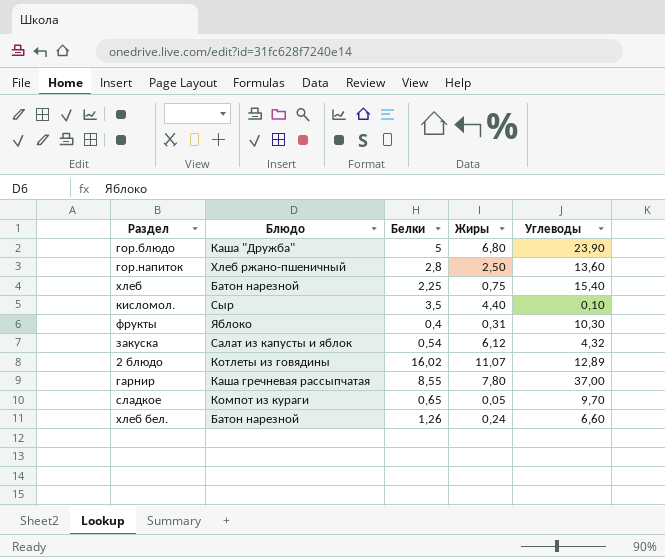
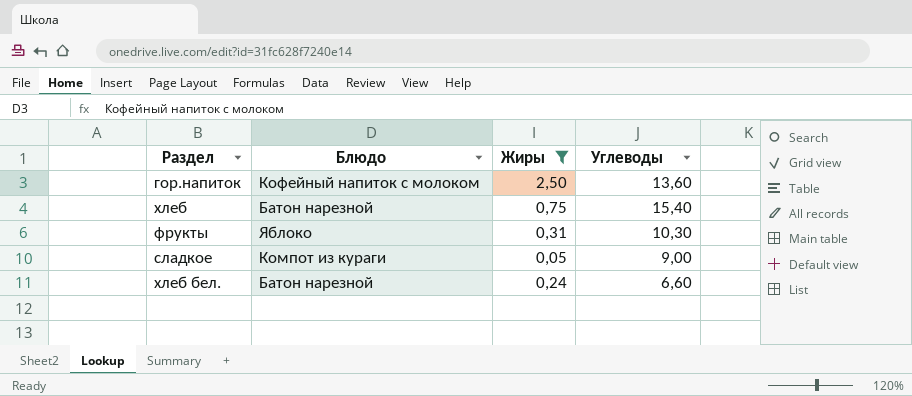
filter: none -> Жиры <= 2,50
column Белки | position: 3 -> none
гор.напиток | Блюдо: Хлеб ржано-пшеничный -> Кофейный напиток с молоком
сладкое | Углеводы: 9,70 -> 9,00

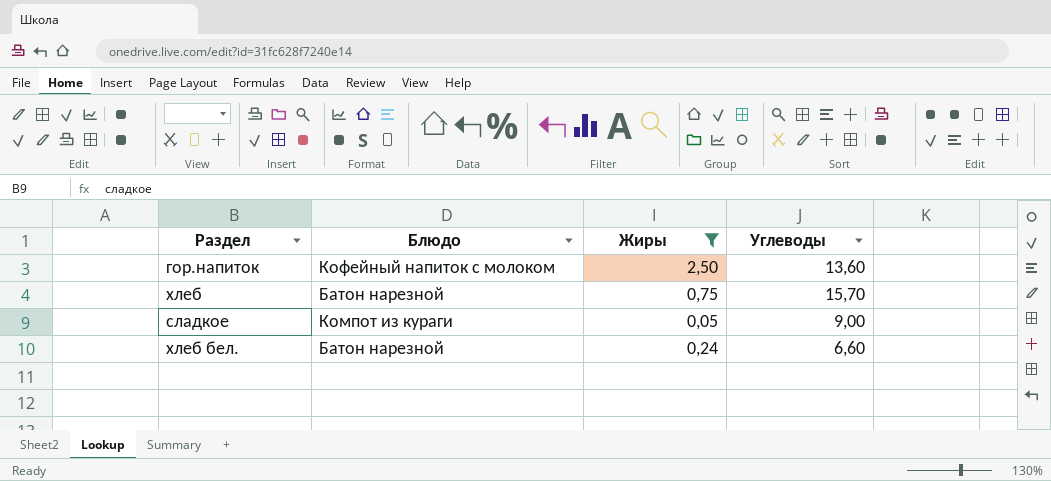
row фрукты: Яблоко | 0,31 | 10,30 -> none
хлеб | Углеводы: 15,40 -> 15,70

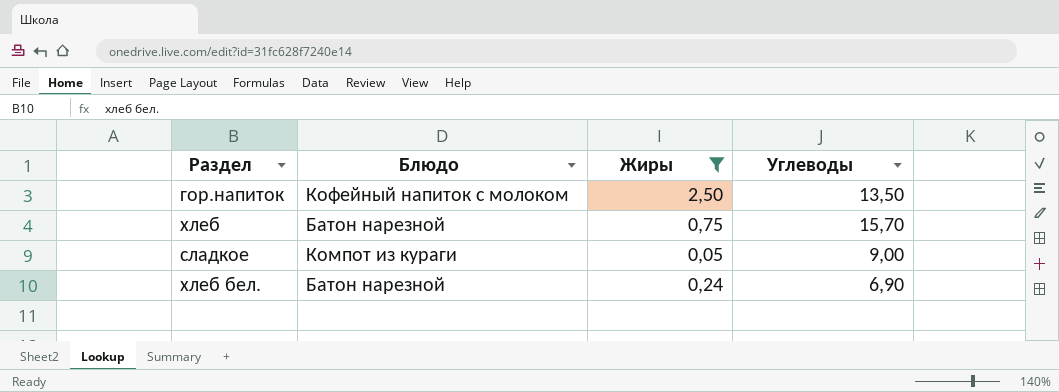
гор.напиток | Углеводы: 13,60 -> 13,50
хлеб бел. | Углеводы: 6,60 -> 6,90

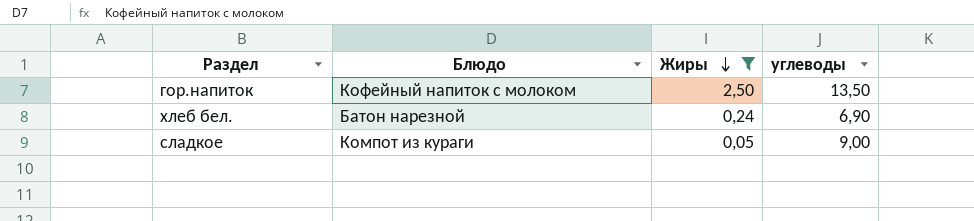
row order: none -> Жиры descending
column name: Углеводы -> углеводы
row хлеб: Батон нарезной | 0,75 | 15,70 -> none

